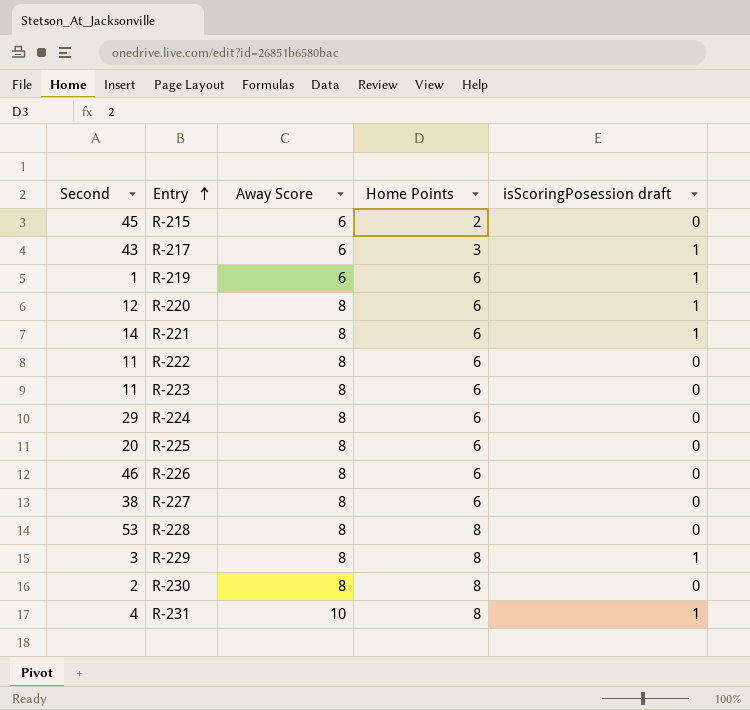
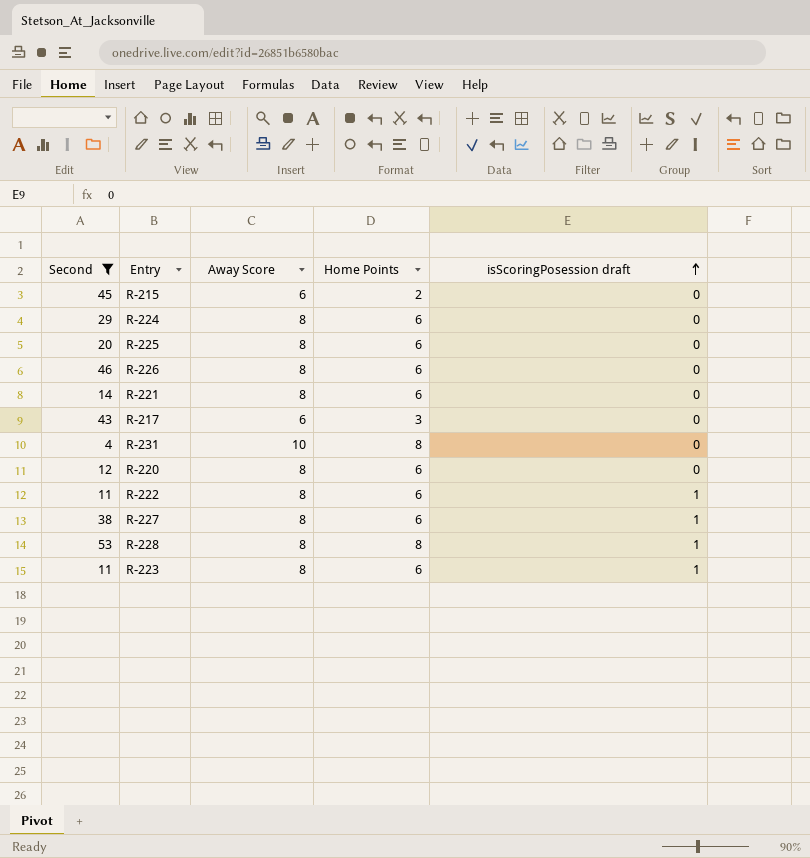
filter: none -> Second >= 4
row order: Entry ascending -> isScoringPosession draft ascending
R-221 | isScoringPosession draft: 1 -> 0
R-217 | isScoringPosession draft: 1 -> 0
R-231 | isScoringPosession draft: 1 -> 0
R-220 | isScoringPosession draft: 1 -> 0
R-222 | isScoringPosession draft: 0 -> 1
R-227 | isScoringPosession draft: 0 -> 1
R-228 | isScoringPosession draft: 0 -> 1
R-223 | isScoringPosession draft: 0 -> 1

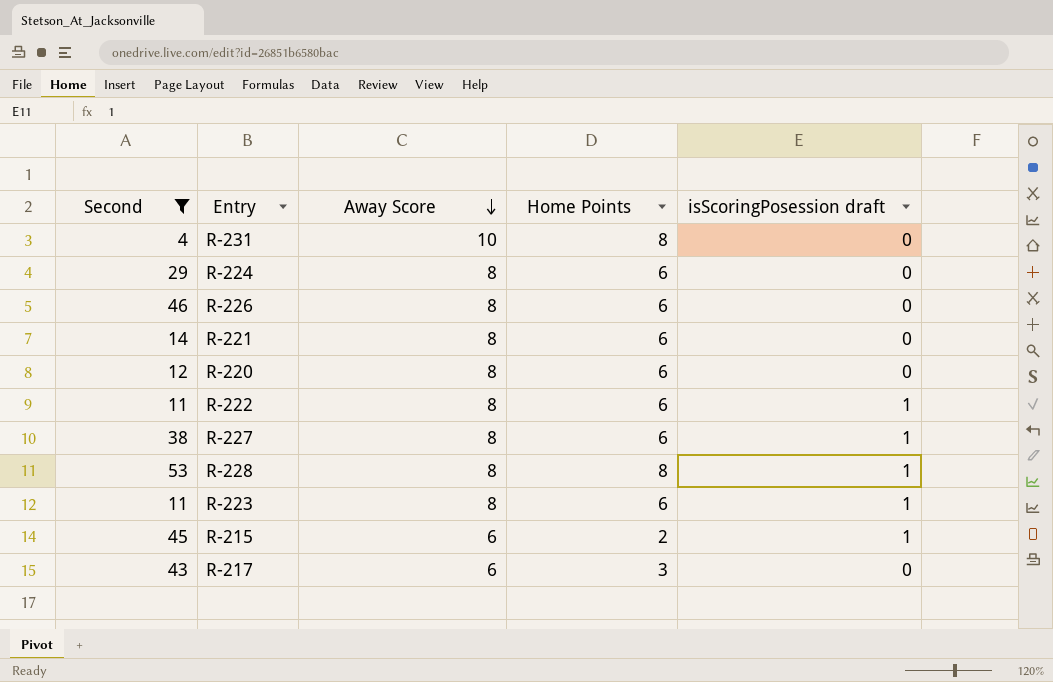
row order: isScoringPosession draft ascending -> Away Score descending
row R-225: 20 | 8 | 6 | 0 -> none
R-215 | isScoringPosession draft: 0 -> 1

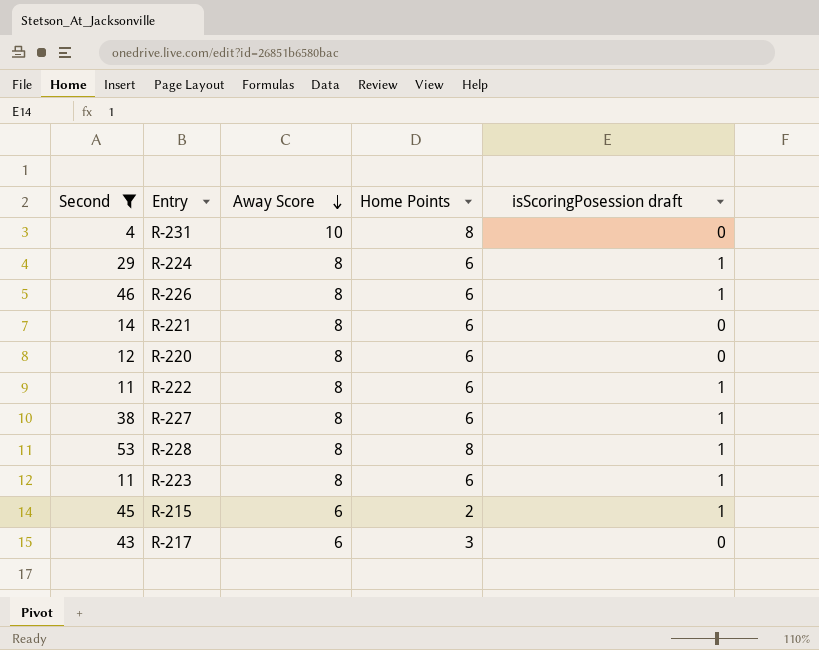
R-224 | isScoringPosession draft: 0 -> 1
R-226 | isScoringPosession draft: 0 -> 1

